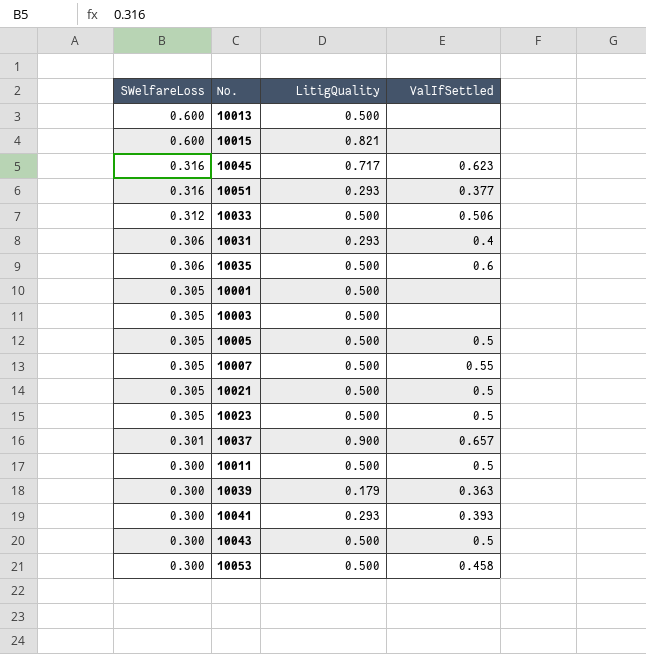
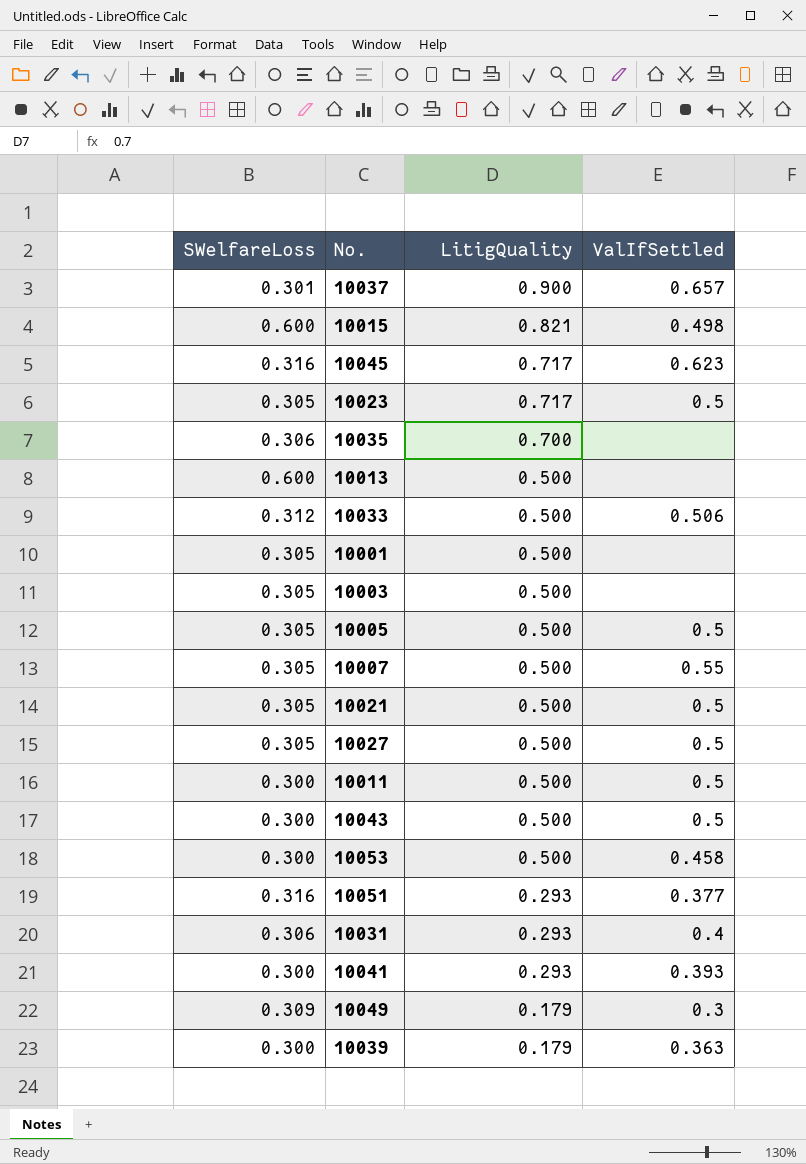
row order: SWelfareLoss descending -> LitigQuality descending
10015 | ValIfSettled: none -> 0.498
10023 | LitigQuality: 0.500 -> 0.717
10035 | LitigQuality: 0.500 -> 0.700
10035 | ValIfSettled: 0.6 -> none
row 10027: none -> 0.305 | 0.500 | 0.5
row 10049: none -> 0.309 | 0.179 | 0.3

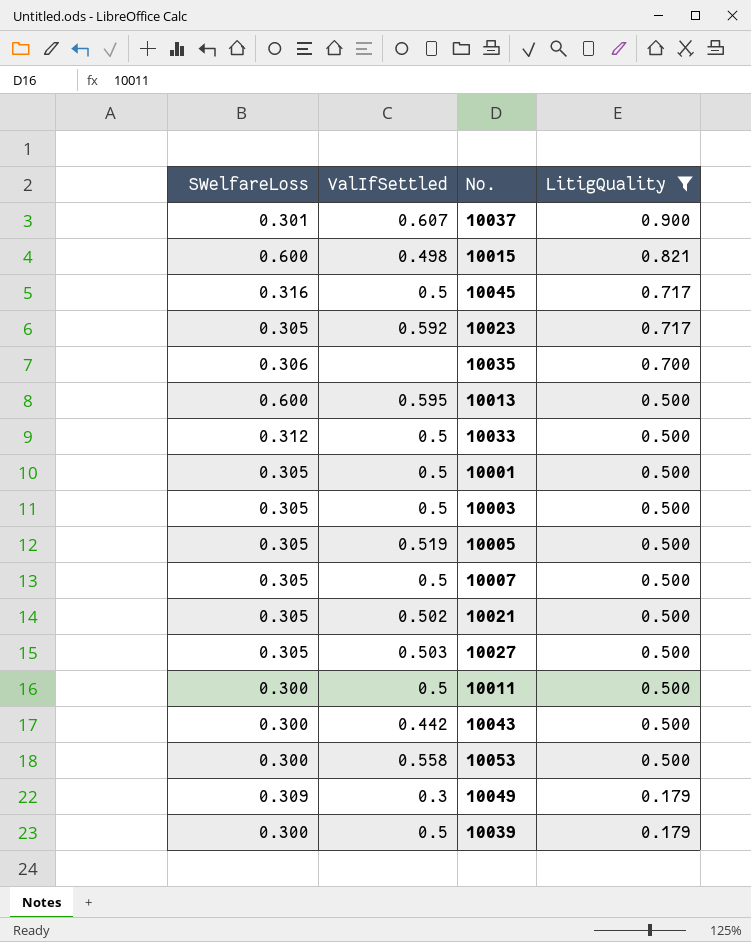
filter: none -> LitigQuality != 0.293
column ValIfSettled | position: 4 -> 2
10037 | ValIfSettled: 0.657 -> 0.607
10045 | ValIfSettled: 0.623 -> 0.5
10023 | ValIfSettled: 0.5 -> 0.592
10013 | ValIfSettled: none -> 0.595
10033 | ValIfSettled: 0.506 -> 0.5
10001 | ValIfSettled: none -> 0.5
10003 | ValIfSettled: none -> 0.5
10005 | ValIfSettled: 0.5 -> 0.519
10007 | ValIfSettled: 0.55 -> 0.5
10021 | ValIfSettled: 0.5 -> 0.502
10027 | ValIfSettled: 0.5 -> 0.503
10043 | ValIfSettled: 0.5 -> 0.442
10053 | ValIfSettled: 0.458 -> 0.558
10039 | ValIfSettled: 0.363 -> 0.5

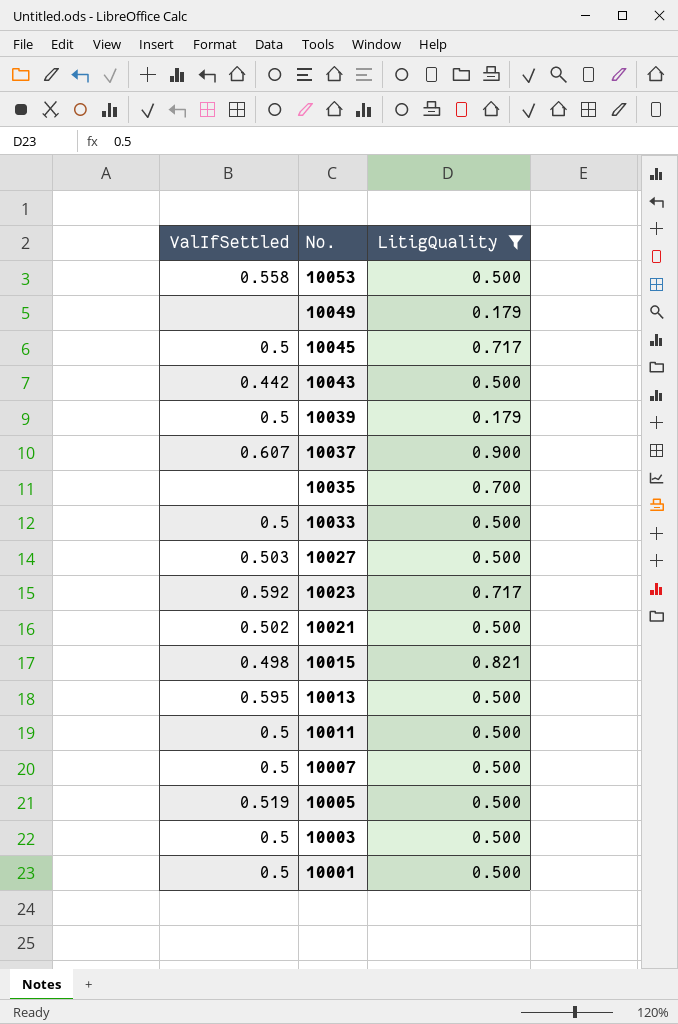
row order: LitigQuality descending -> No. descending
column SWelfareLoss | position: 1 -> none
10049 | ValIfSettled: 0.3 -> none

